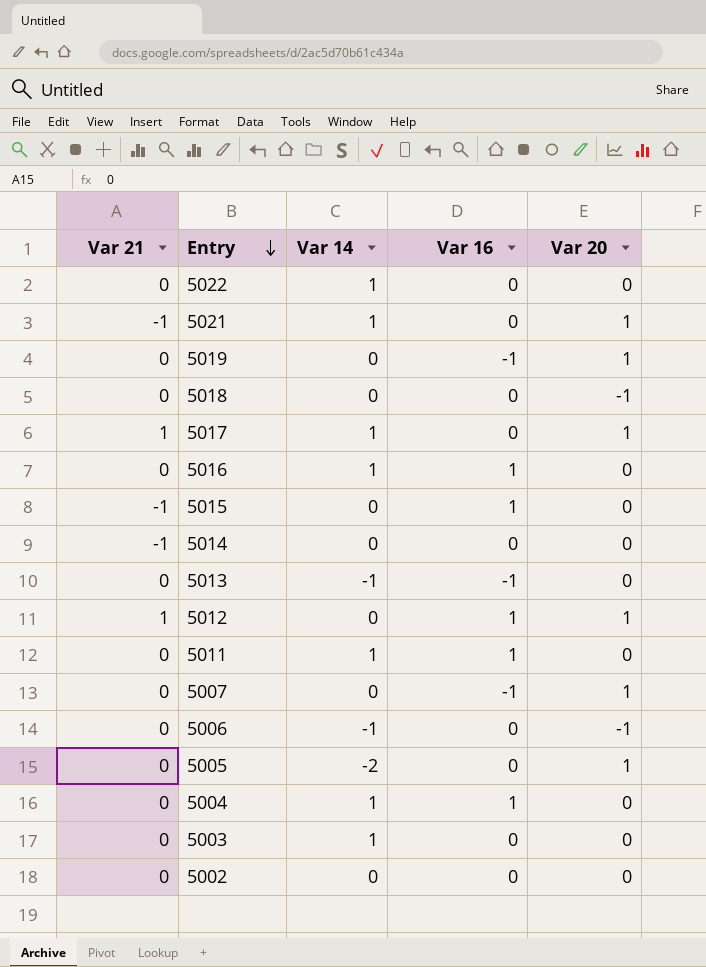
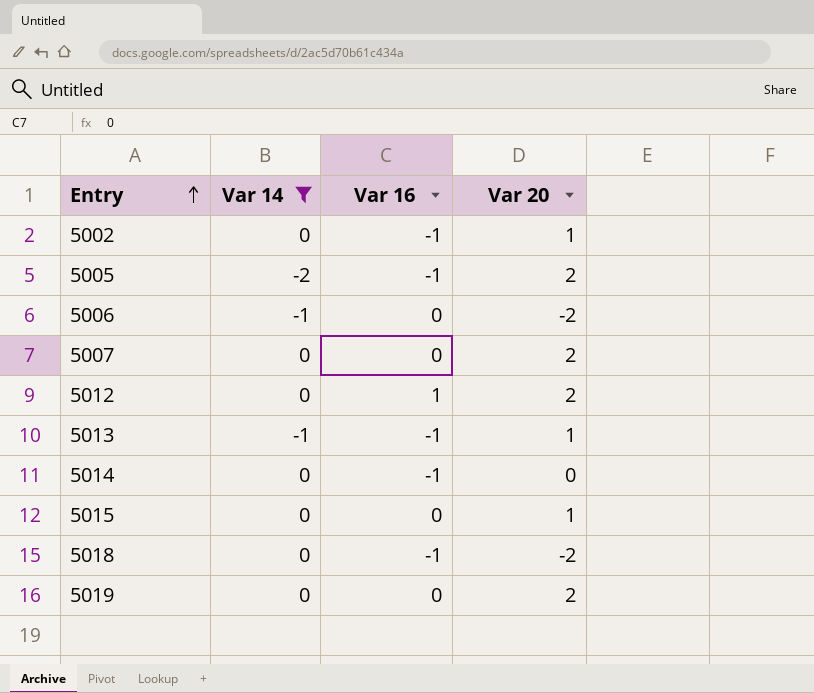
filter: none -> Var 14 != 1
row order: Entry descending -> Entry ascending
column Var 21 | position: 1 -> none
5002 | Var 16: 0 -> -1
5002 | Var 20: 0 -> 1
5005 | Var 16: 0 -> -1
5005 | Var 20: 1 -> 2
5006 | Var 20: -1 -> -2
5007 | Var 16: -1 -> 0
5007 | Var 20: 1 -> 2
5012 | Var 20: 1 -> 2
5013 | Var 20: 0 -> 1
5014 | Var 16: 0 -> -1
5015 | Var 16: 1 -> 0
5015 | Var 20: 0 -> 1
5018 | Var 16: 0 -> -1
5018 | Var 20: -1 -> -2
5019 | Var 16: -1 -> 0
5019 | Var 20: 1 -> 2

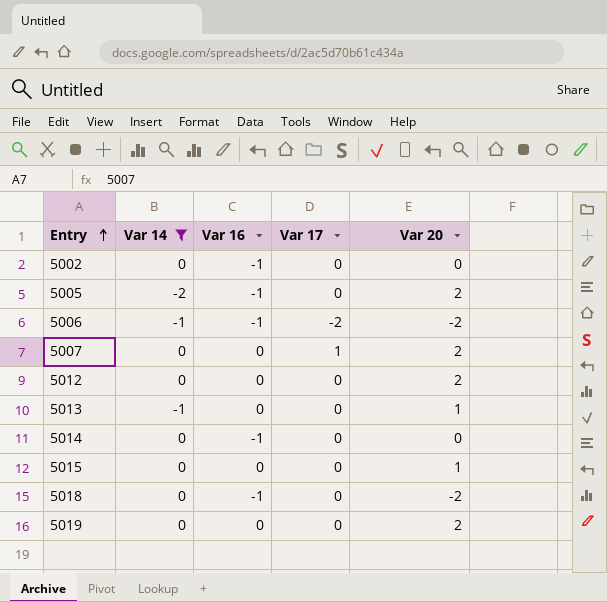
column Var 17 | position: none -> 4
5002 | Var 20: 1 -> 0
5006 | Var 16: 0 -> -1
5012 | Var 16: 1 -> 0
5013 | Var 16: -1 -> 0

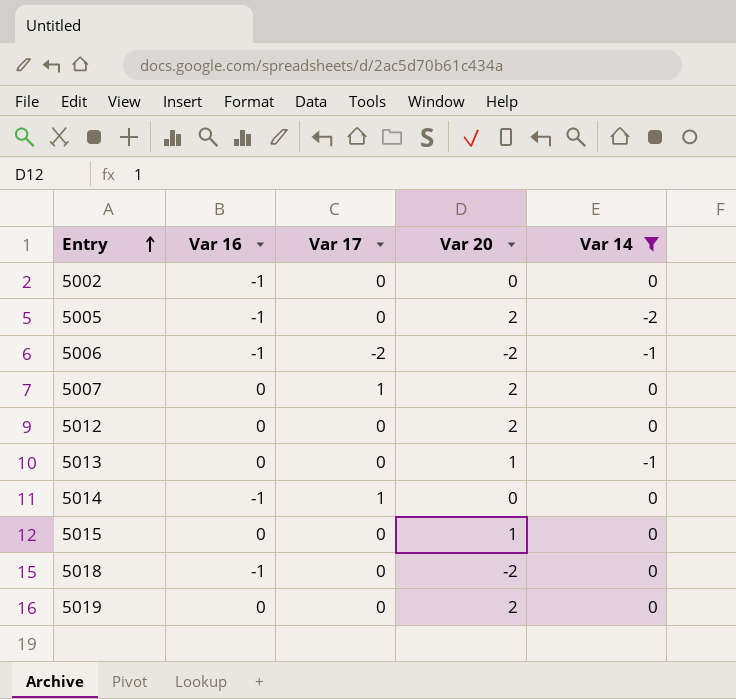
column Var 14 | position: 2 -> 5
5014 | Var 17: 0 -> 1

